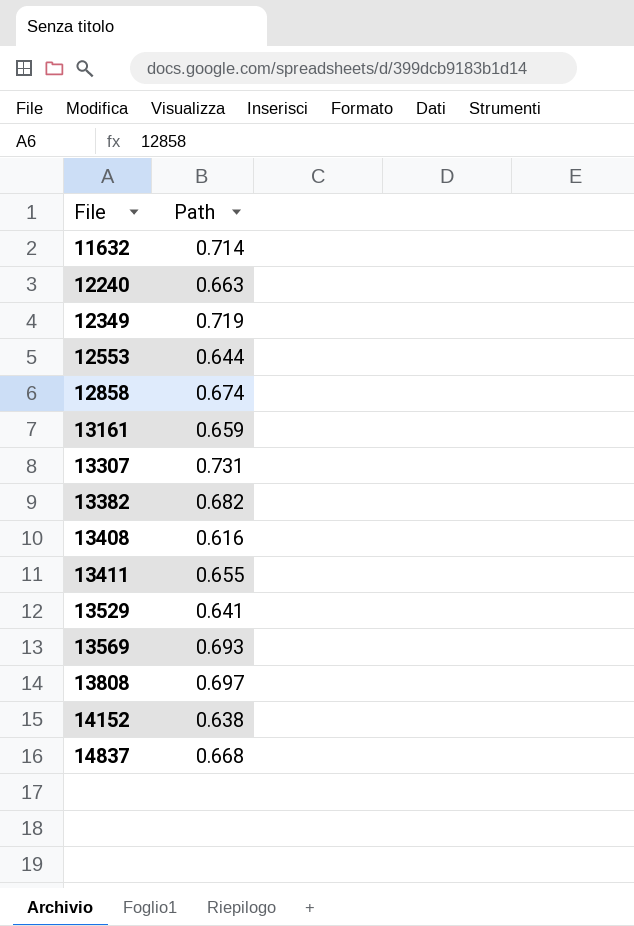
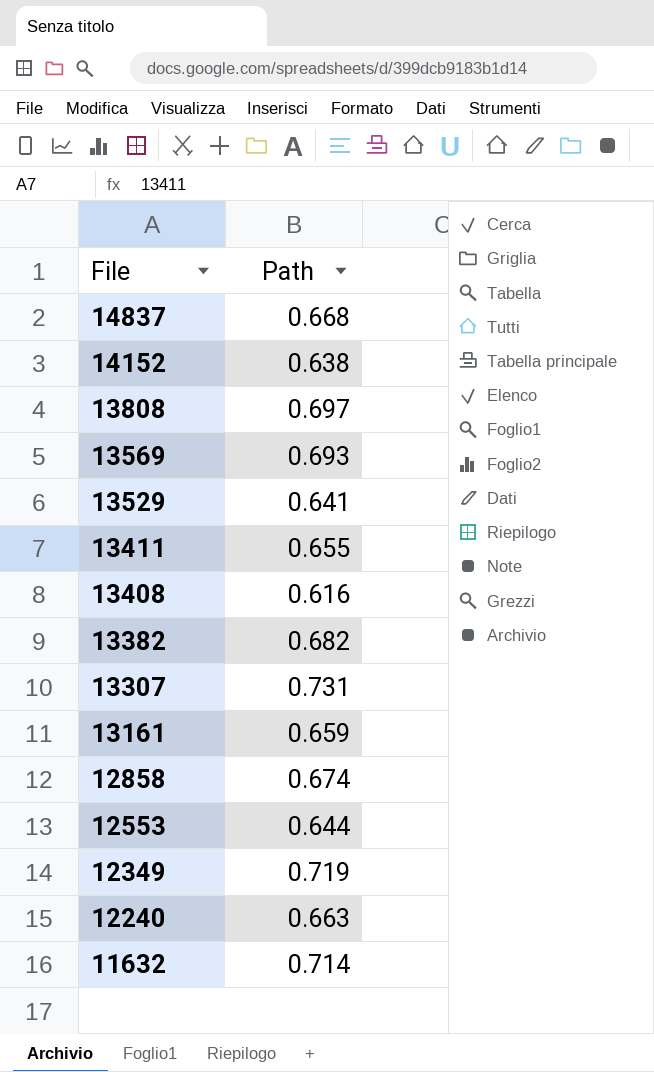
row order: File ascending -> File descending

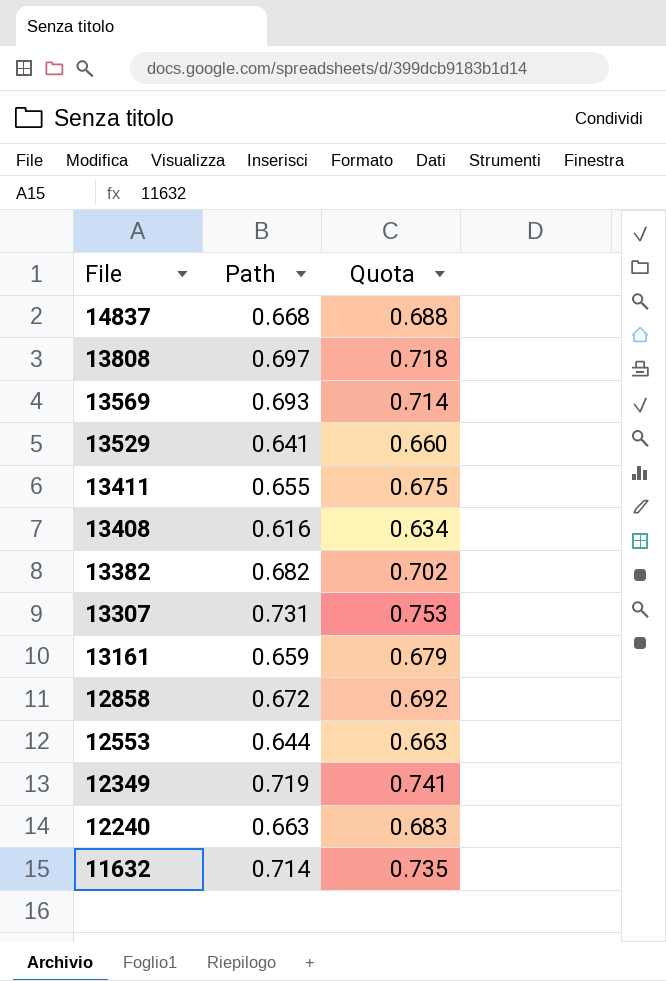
column Quota | formula: none -> [Path] * 1.03
row 14152: 0.638 -> none
12858 | Path: 0.674 -> 0.672

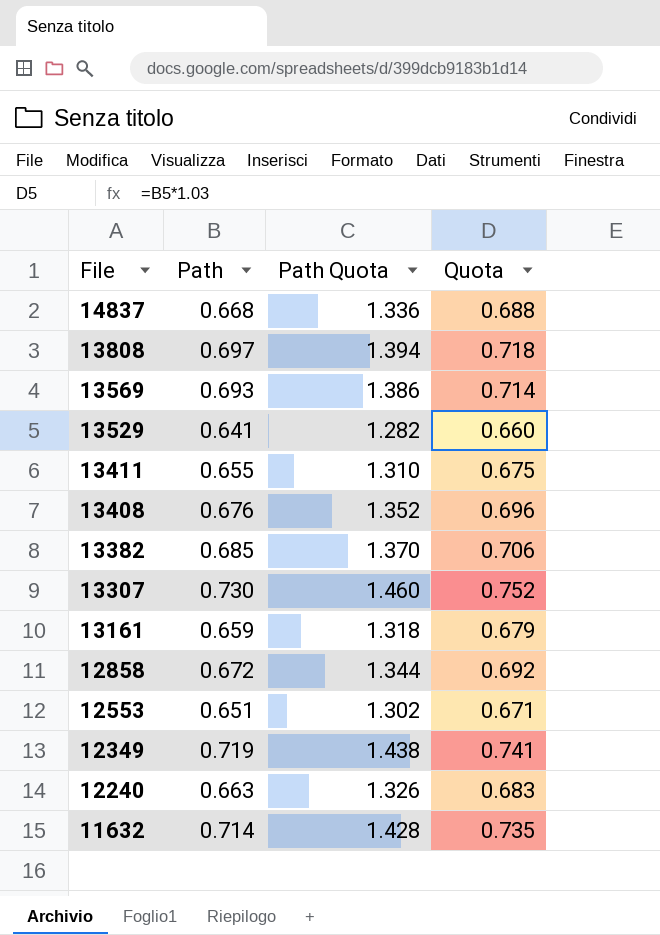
column Path Quota | formula: none -> [Path] * 2
13408 | Path: 0.616 -> 0.676
13408 | Quota: 0.634 -> 0.696
13382 | Path: 0.682 -> 0.685
13382 | Quota: 0.702 -> 0.706
13307 | Path: 0.731 -> 0.730
13307 | Quota: 0.753 -> 0.752
12553 | Path: 0.644 -> 0.651
12553 | Quota: 0.663 -> 0.671

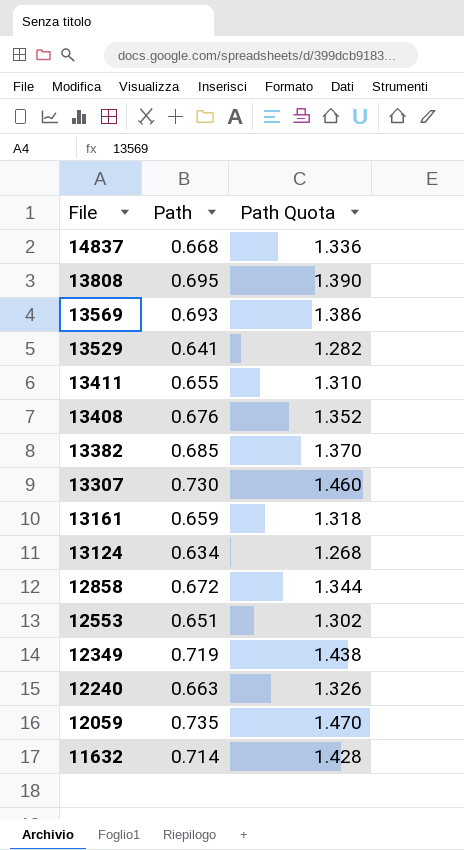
column Quota | formula: [Path] * 1.03 -> none
13808 | Path: 0.697 -> 0.695
13808 | Path Quota: 1.394 -> 1.390
row 13124: none -> 0.634 | 1.268
row 12059: none -> 0.735 | 1.470

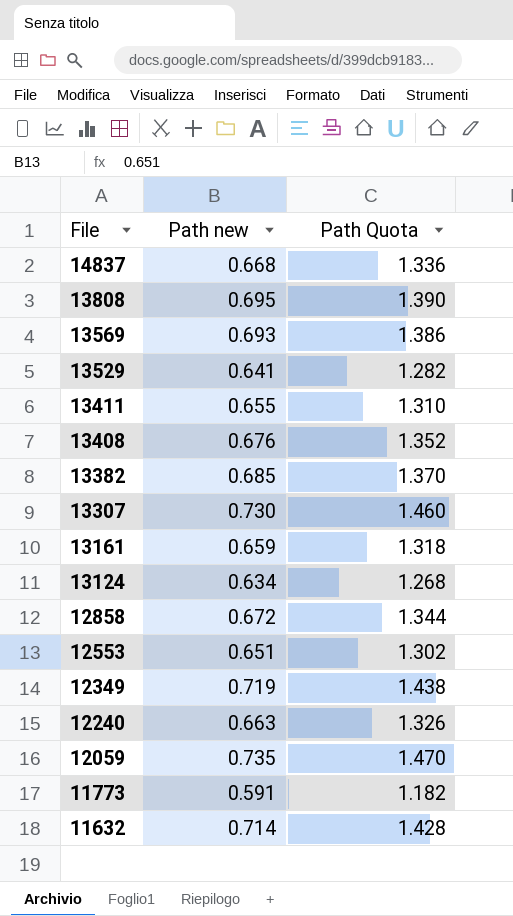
column name: Path -> Path new
row 11773: none -> 0.591 | 1.182

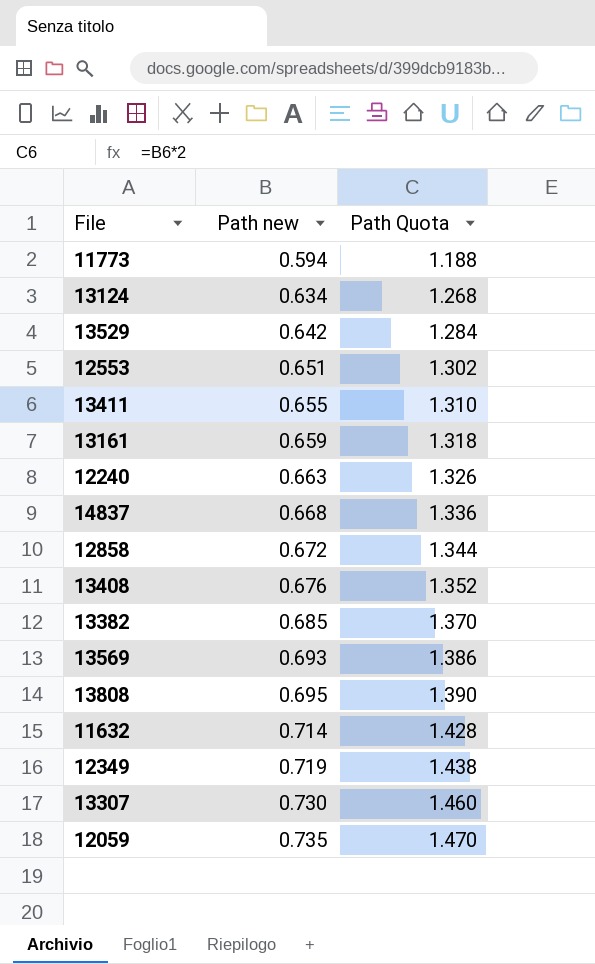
row order: File descending -> Path new ascending
11773 | Path new: 0.591 -> 0.594
11773 | Path Quota: 1.182 -> 1.188
13529 | Path new: 0.641 -> 0.642
13529 | Path Quota: 1.282 -> 1.284

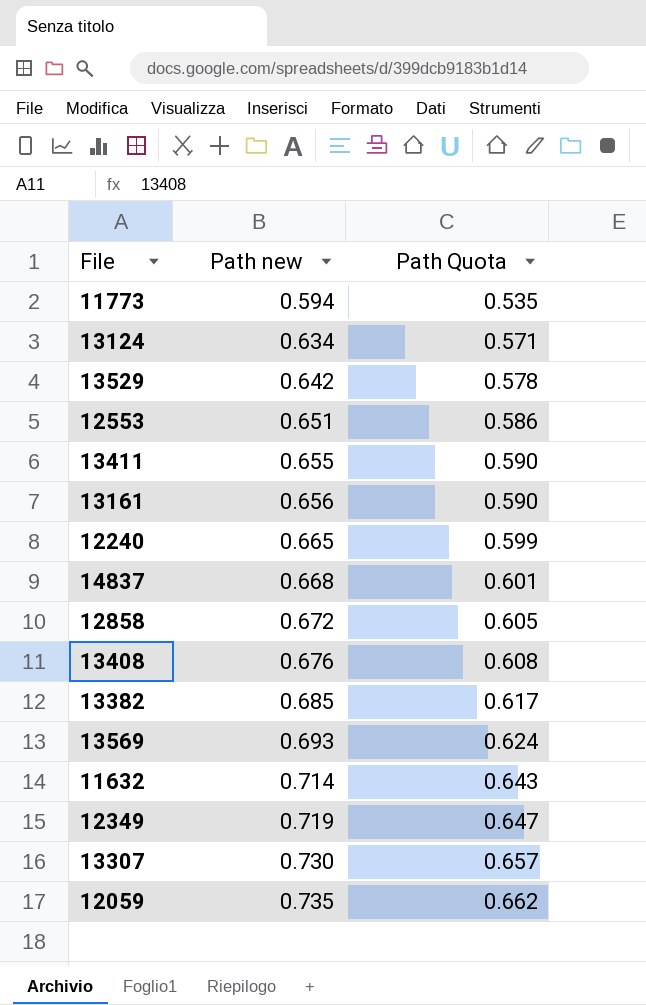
column Path Quota | formula: [Path new] * 2 -> [Path new] * 0.9
row 13808: 0.695 | 1.390 -> none
13161 | Path new: 0.659 -> 0.656
12240 | Path new: 0.663 -> 0.665

